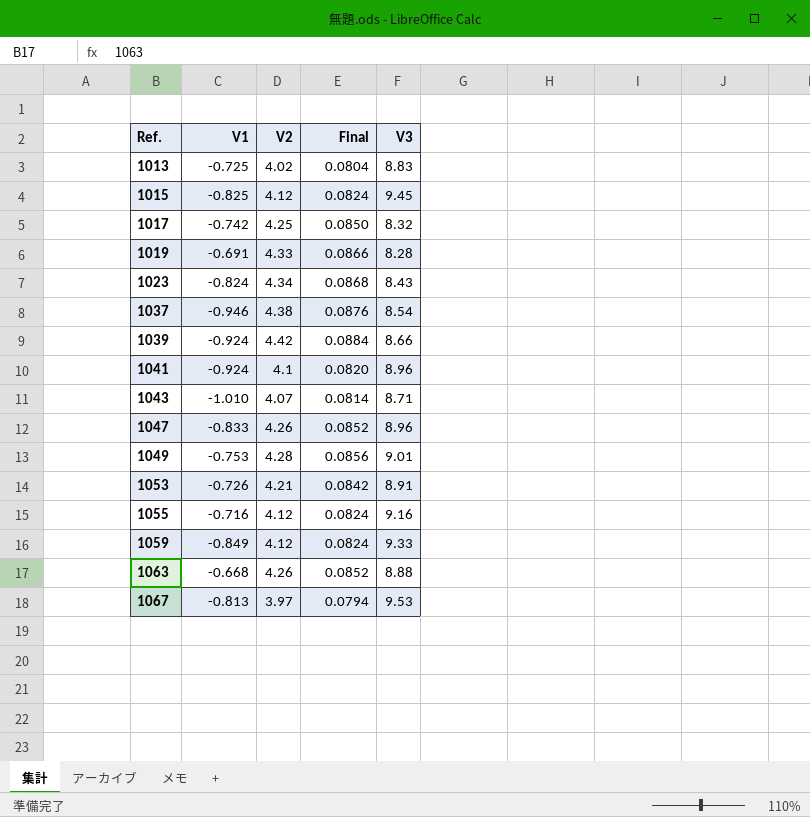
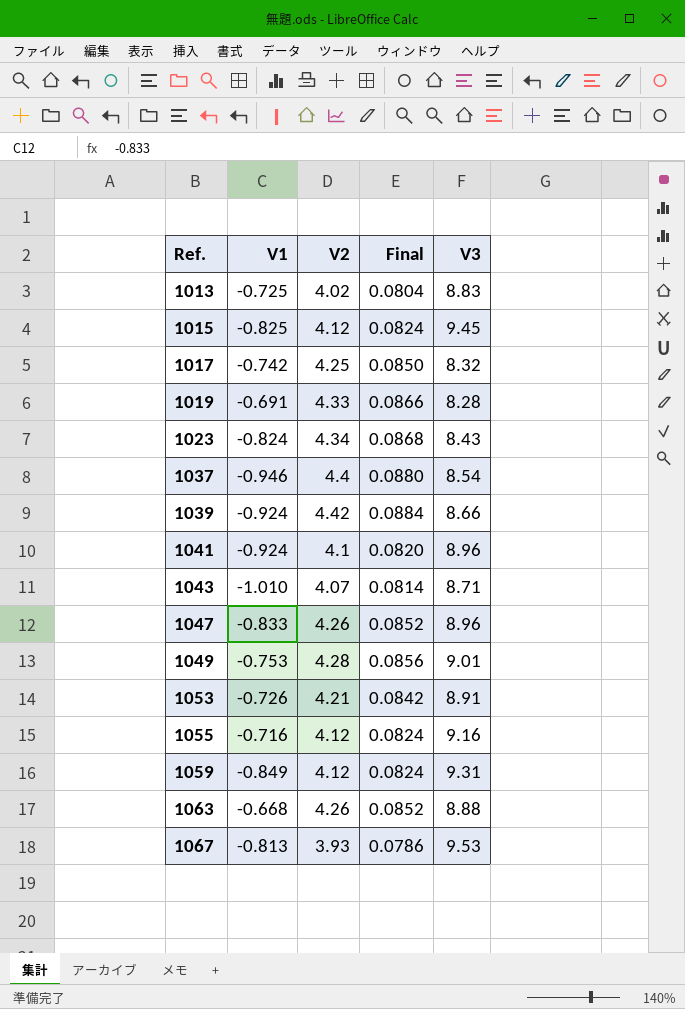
1037 | V2: 4.38 -> 4.4
1037 | Final: 0.0876 -> 0.0880
1059 | V3: 9.33 -> 9.31
1067 | V2: 3.97 -> 3.93
1067 | Final: 0.0794 -> 0.0786

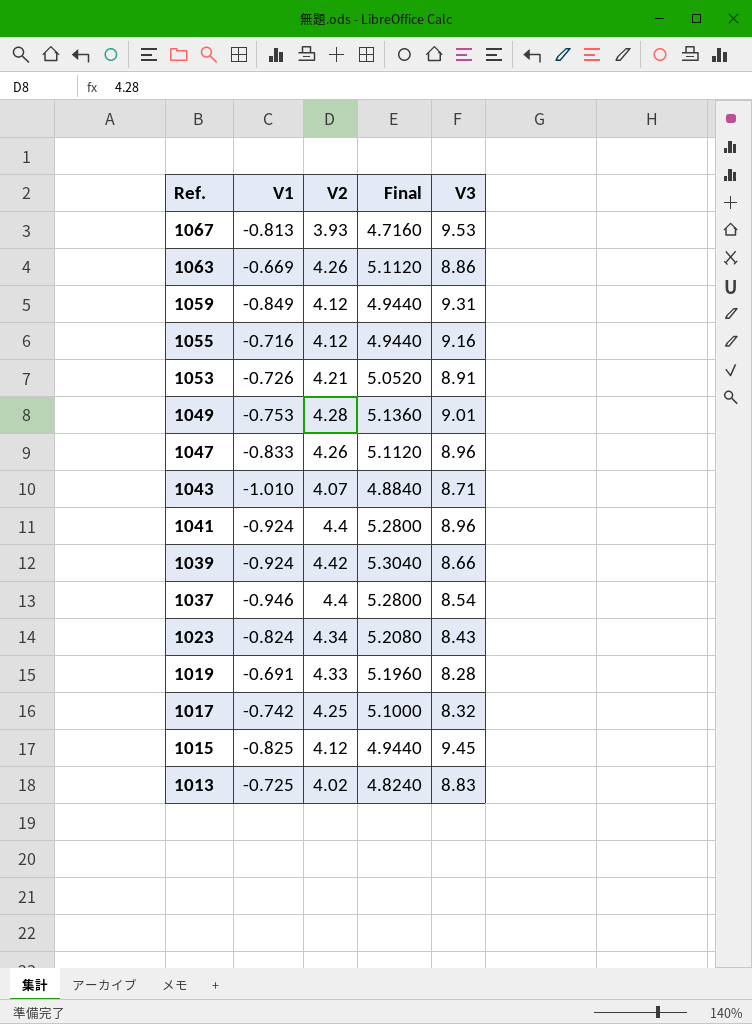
row order: Ref. ascending -> Ref. descending
column Final | formula: [V2] * 0.02 -> [V2] * 1.2
1063 | V1: -0.668 -> -0.669
1063 | V3: 8.88 -> 8.86
1041 | V2: 4.1 -> 4.4

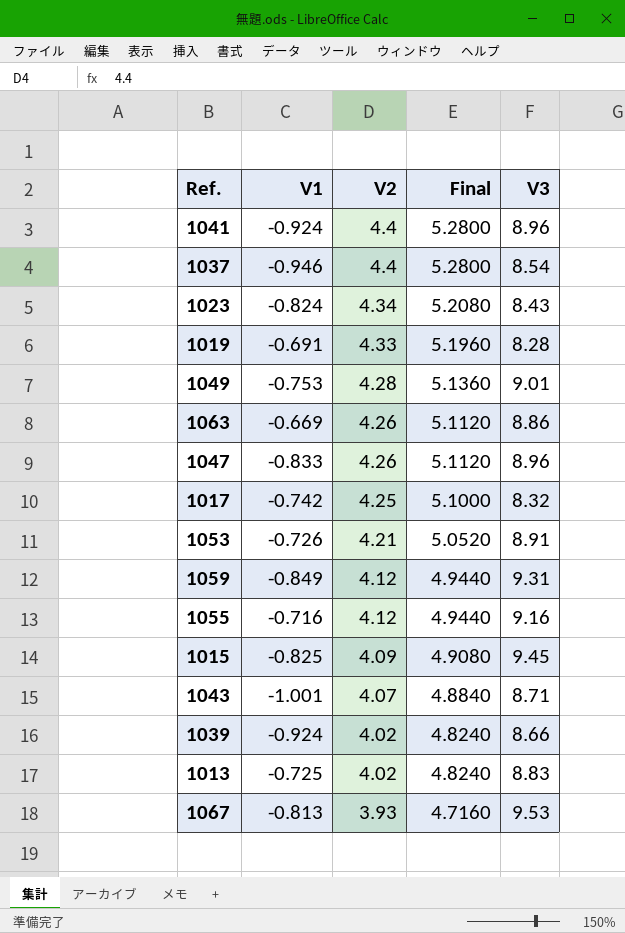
row order: Ref. descending -> V2 descending
1015 | V2: 4.12 -> 4.09
1015 | Final: 4.9440 -> 4.9080
1043 | V1: -1.010 -> -1.001
1039 | V2: 4.42 -> 4.02
1039 | Final: 5.3040 -> 4.8240

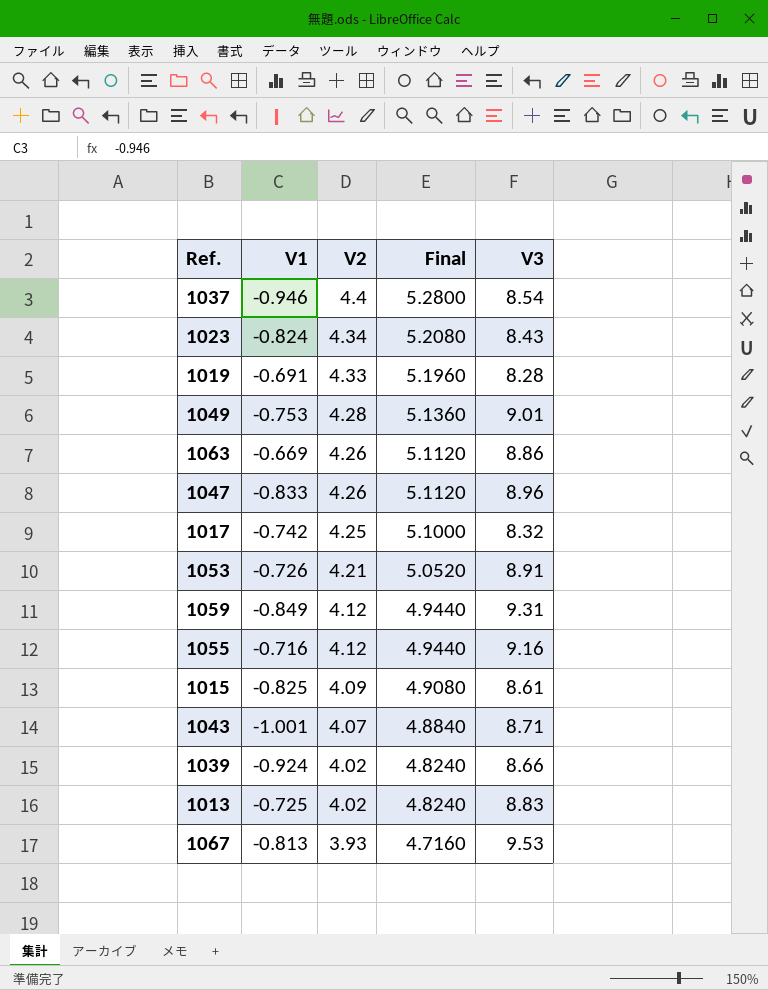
row 1041: -0.924 | 4.4 | 5.2800 | 8.96 -> none
1015 | V3: 9.45 -> 8.61

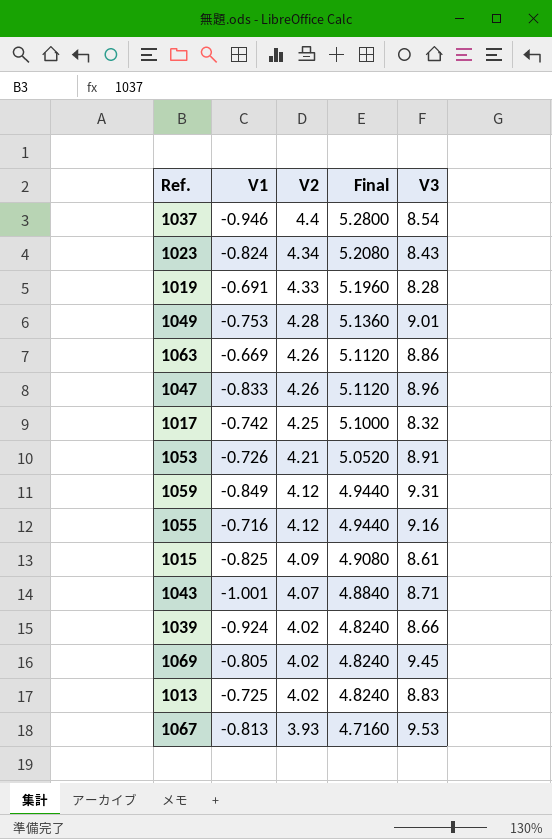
row 1069: none -> -0.805 | 4.02 | 4.8240 | 9.45

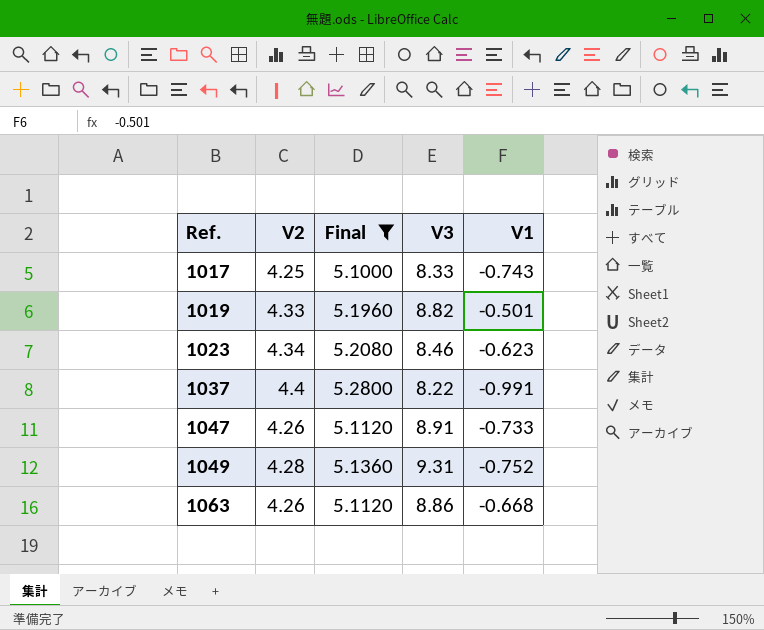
filter: none -> Final >= 5.1000
row order: V2 descending -> Ref. ascending
column V1 | position: 2 -> 5
1017 | V3: 8.32 -> 8.33
1017 | V1: -0.742 -> -0.743
1019 | V3: 8.28 -> 8.82
1019 | V1: -0.691 -> -0.501
1023 | V3: 8.43 -> 8.46
1023 | V1: -0.824 -> -0.623
1037 | V3: 8.54 -> 8.22
1037 | V1: -0.946 -> -0.991
1047 | V3: 8.96 -> 8.91
1047 | V1: -0.833 -> -0.733
1049 | V3: 9.01 -> 9.31
1049 | V1: -0.753 -> -0.752
1063 | V1: -0.669 -> -0.668

